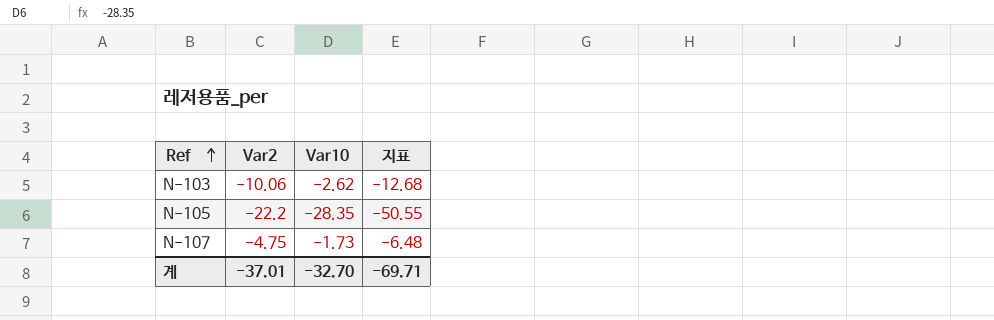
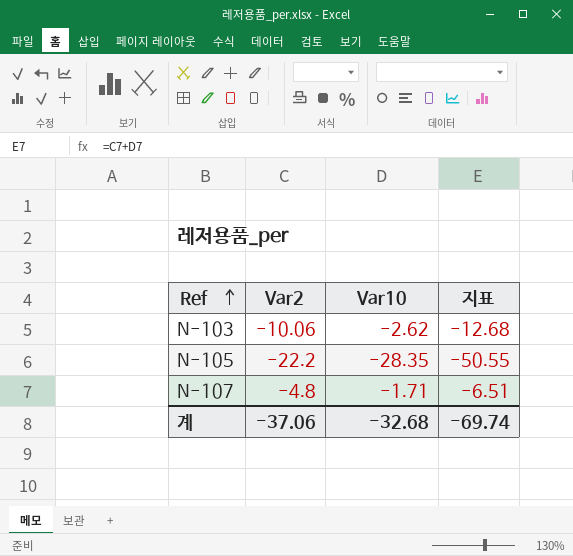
N-107 | Var2: -4.75 -> -4.8
N-107 | Var10: -1.73 -> -1.71
N-107 | 지표: -6.48 -> -6.51
계 | Var2: -37.01 -> -37.06
계 | Var10: -32.70 -> -32.68
계 | 지표: -69.71 -> -69.74

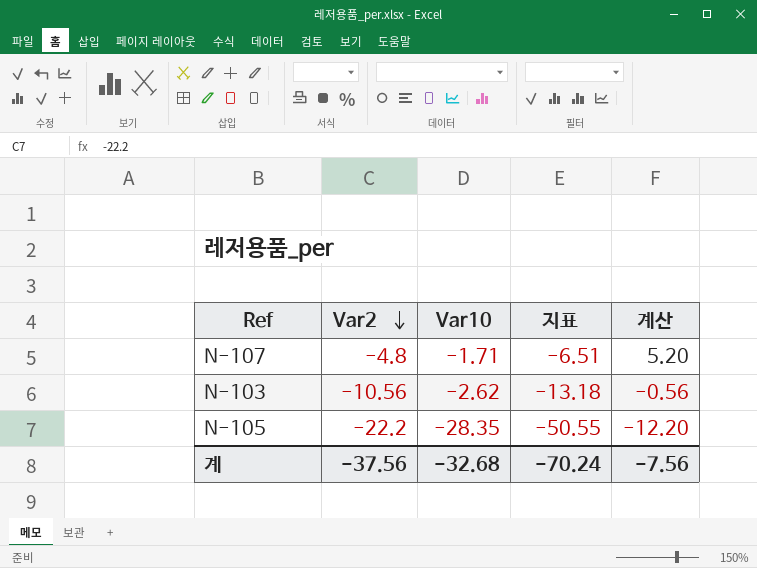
row order: Ref ascending -> Var2 descending
column 계산 | formula: none -> [Var2] + 10
N-103 | Var2: -10.06 -> -10.56
N-103 | 지표: -12.68 -> -13.18
계 | Var2: -37.06 -> -37.56
계 | 지표: -69.74 -> -70.24

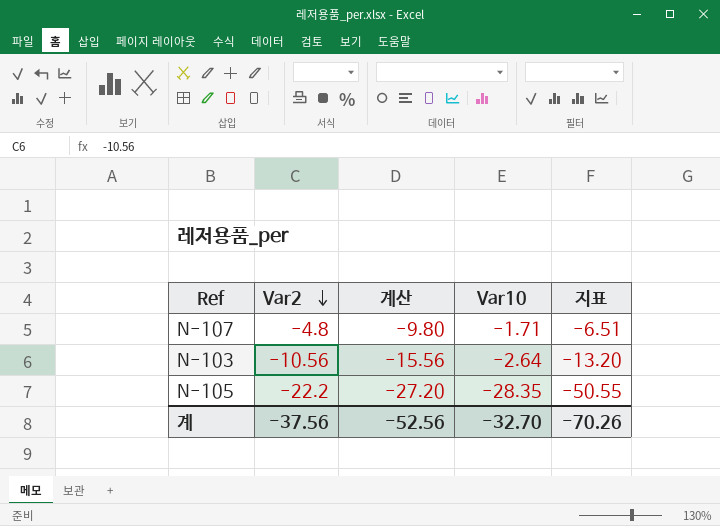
column 계산 | formula: [Var2] + 10 -> [Var2] - 5
column 계산 | position: 5 -> 3
N-103 | Var10: -2.62 -> -2.64
N-103 | 지표: -13.18 -> -13.20
계 | 계산: -7.56 -> -52.56
계 | Var10: -32.68 -> -32.70
계 | 지표: -70.24 -> -70.26

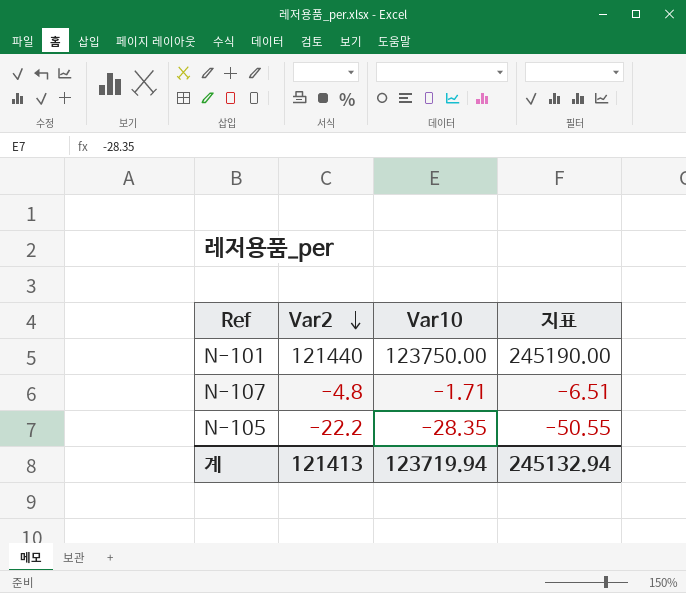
column 계산 | formula: [Var2] - 5 -> none
row N-103: -10.56 | -15.56 | -2.64 | -13.20 -> none
row N-101: none -> 121440 | 123750.00 | 245190.00
계 | Var2: -37.56 -> 121413
계 | Var10: -32.70 -> 123719.94
계 | 지표: -70.26 -> 245132.94

